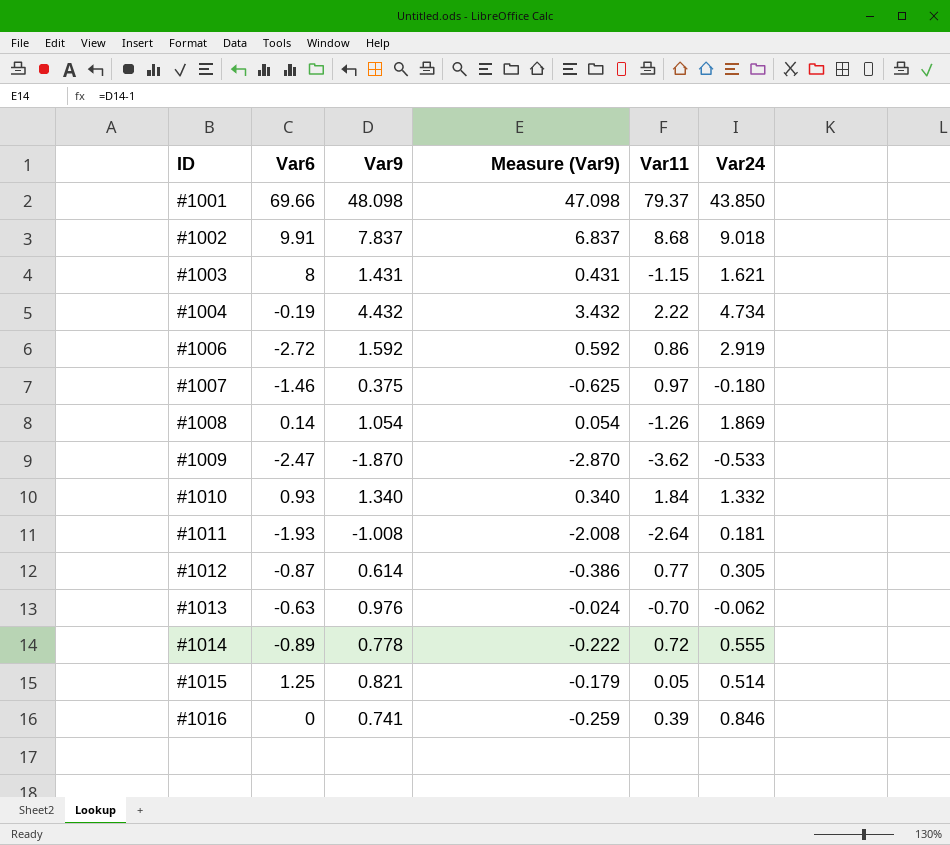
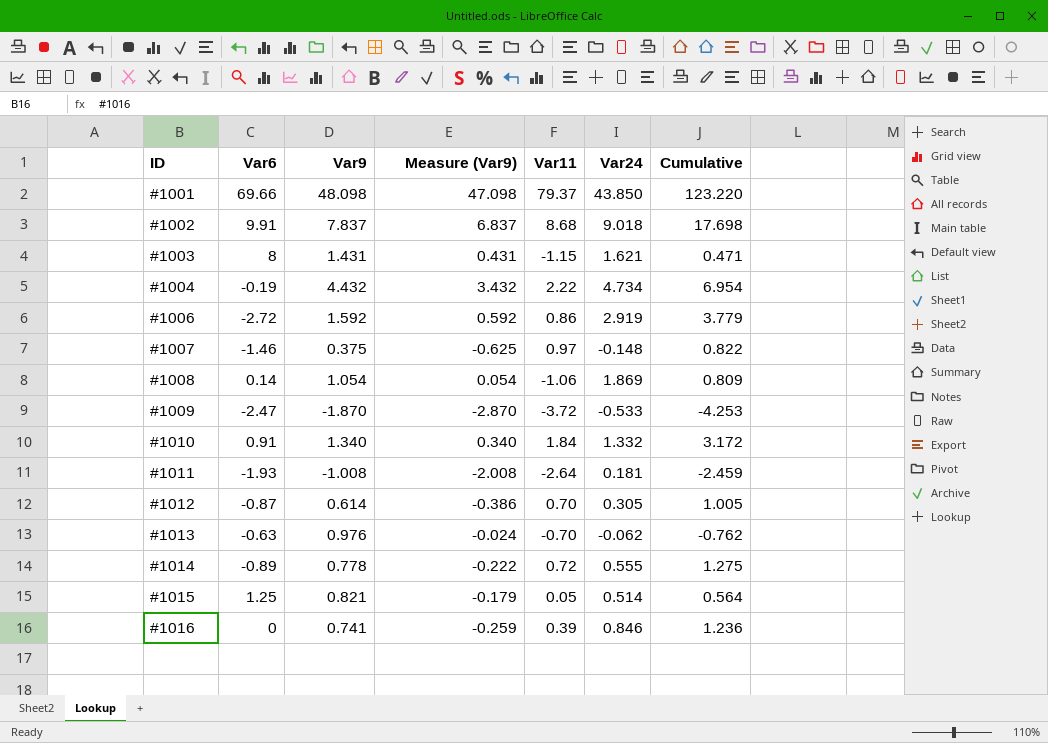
column Cumulative | formula: none -> [Var11] + [Var24]
#1007 | Var24: -0.180 -> -0.148
#1008 | Var11: -1.26 -> -1.06
#1009 | Var11: -3.62 -> -3.72
#1010 | Var6: 0.93 -> 0.91
#1012 | Var11: 0.77 -> 0.70

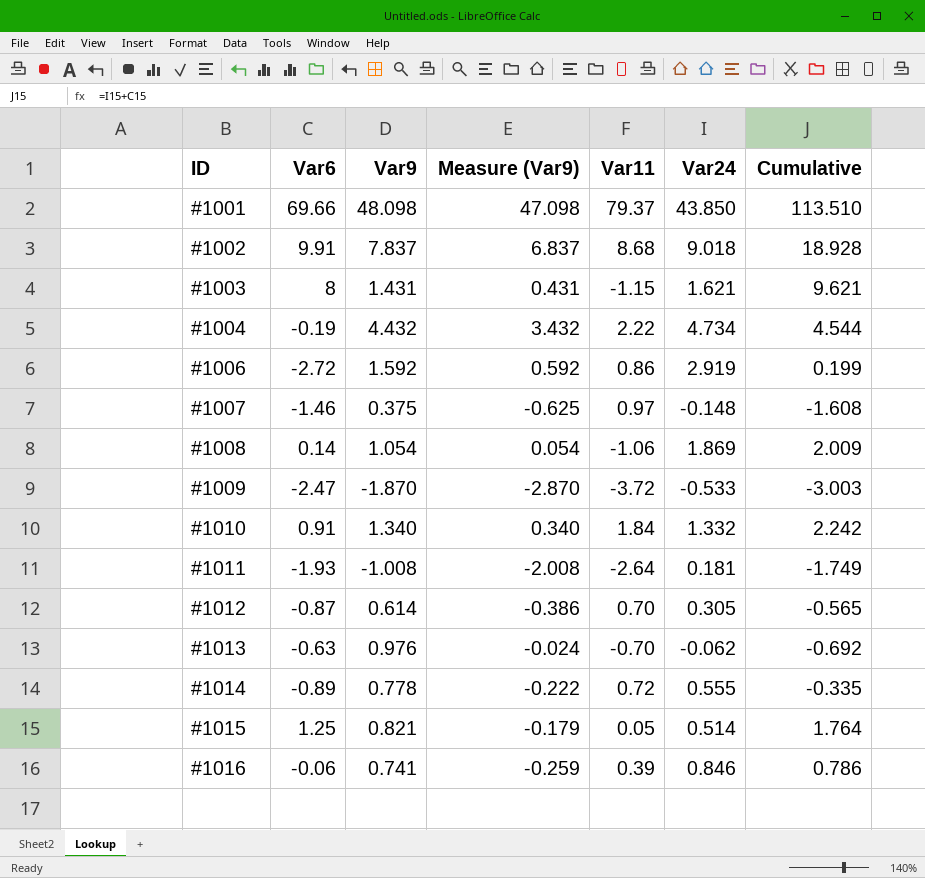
column Cumulative | formula: [Var11] + [Var24] -> [Var6] + [Var24]
#1016 | Var6: 0 -> -0.06

